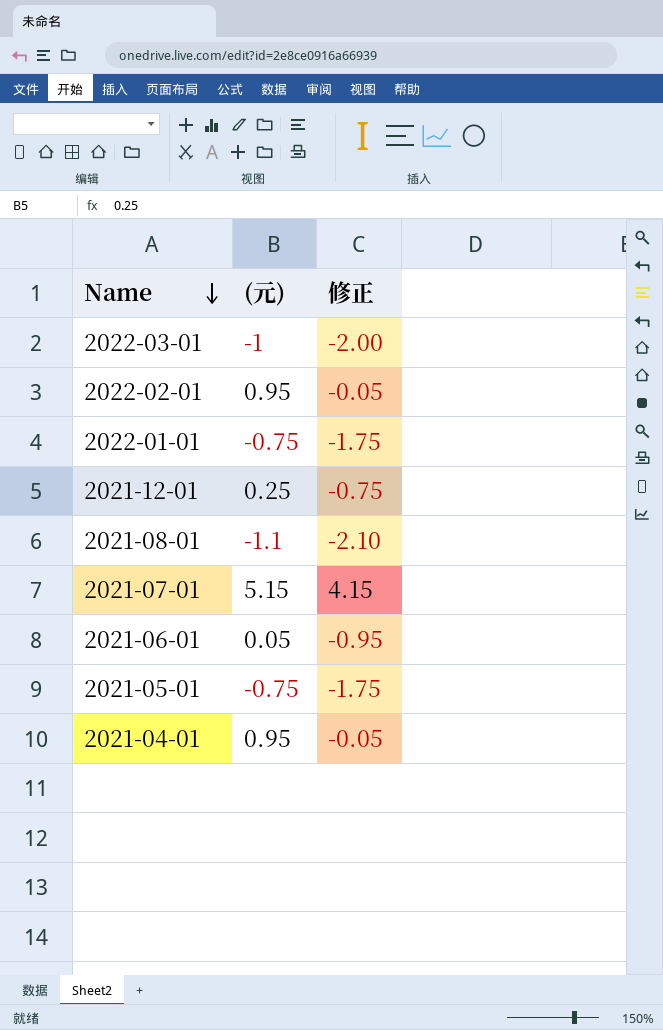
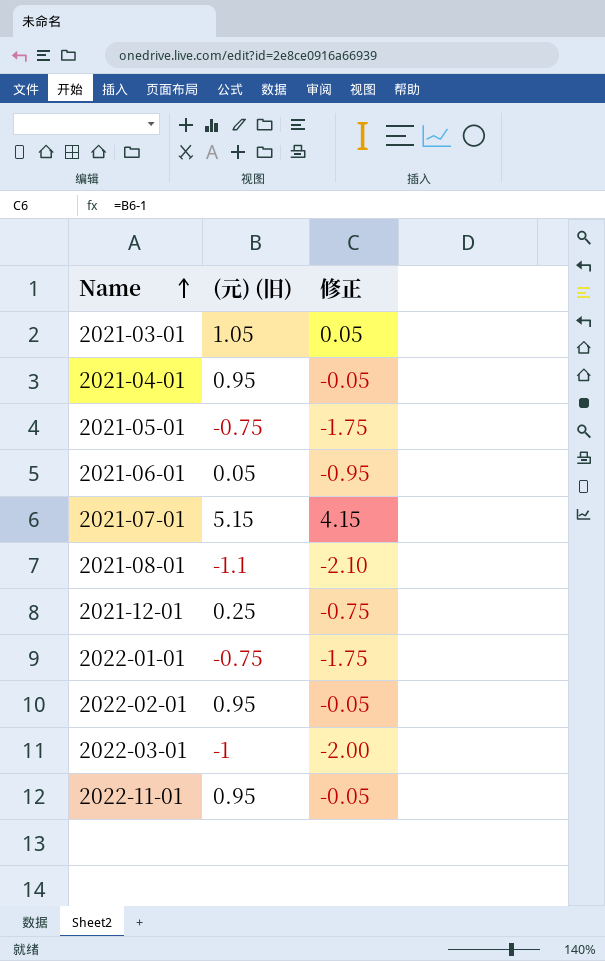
row order: Name descending -> Name ascending
column name: (元) -> (元) (旧)
row 2021-03-01: none -> 1.05 | 0.05
row 2022-11-01: none -> 0.95 | -0.05

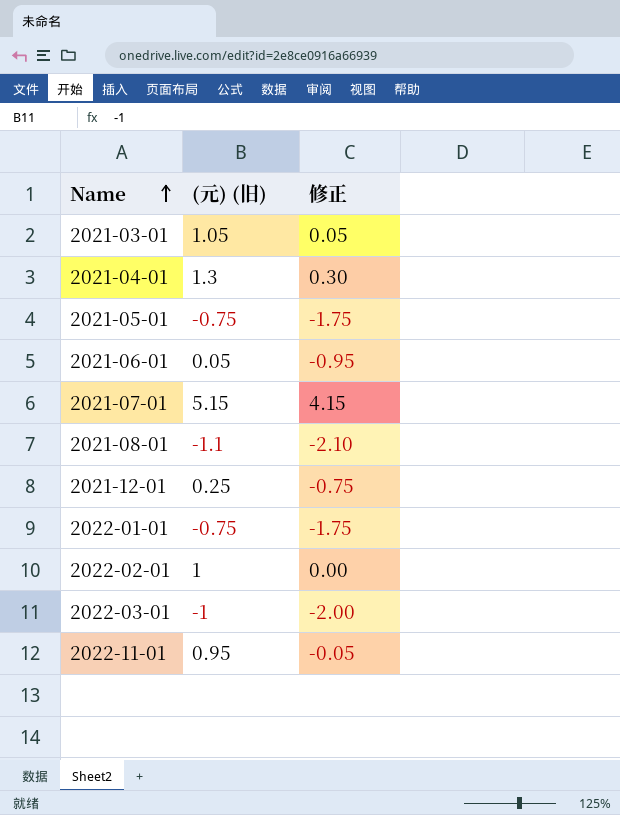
2021-04-01 | (元) (旧): 0.95 -> 1.3
2021-04-01 | 修正: -0.05 -> 0.30
2022-02-01 | (元) (旧): 0.95 -> 1
2022-02-01 | 修正: -0.05 -> 0.00

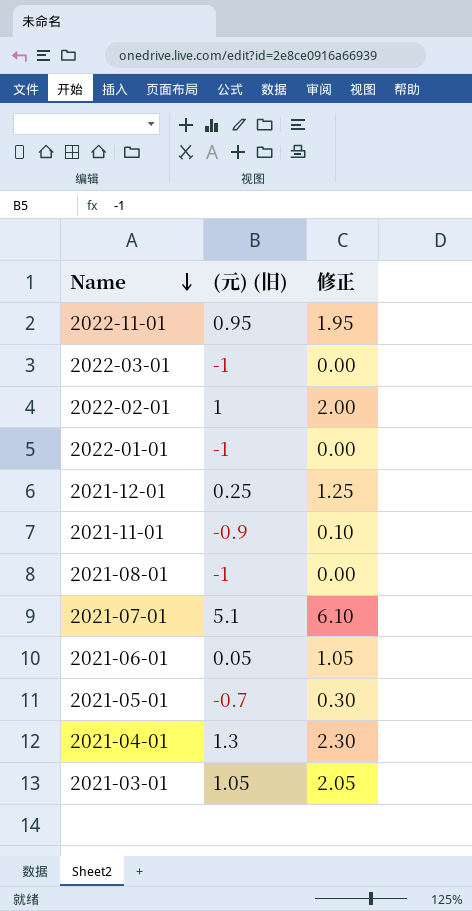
row order: Name ascending -> Name descending
column 修正 | formula: [(元) (旧)] - 1 -> [(元) (旧)] + 1
2022-01-01 | (元) (旧): -0.75 -> -1
row 2021-11-01: none -> -0.9 | 0.10
2021-08-01 | (元) (旧): -1.1 -> -1
2021-07-01 | (元) (旧): 5.15 -> 5.1
2021-05-01 | (元) (旧): -0.75 -> -0.7

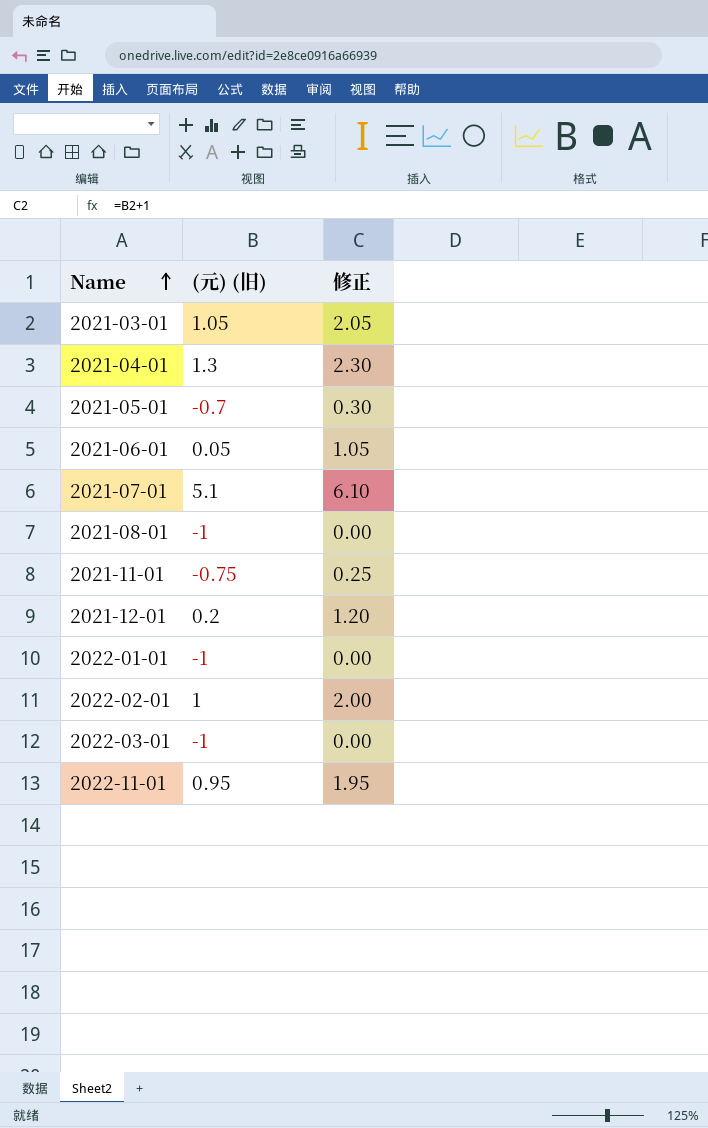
row order: Name descending -> Name ascending
2021-11-01 | (元) (旧): -0.9 -> -0.75
2021-11-01 | 修正: 0.10 -> 0.25
2021-12-01 | (元) (旧): 0.25 -> 0.2
2021-12-01 | 修正: 1.25 -> 1.20

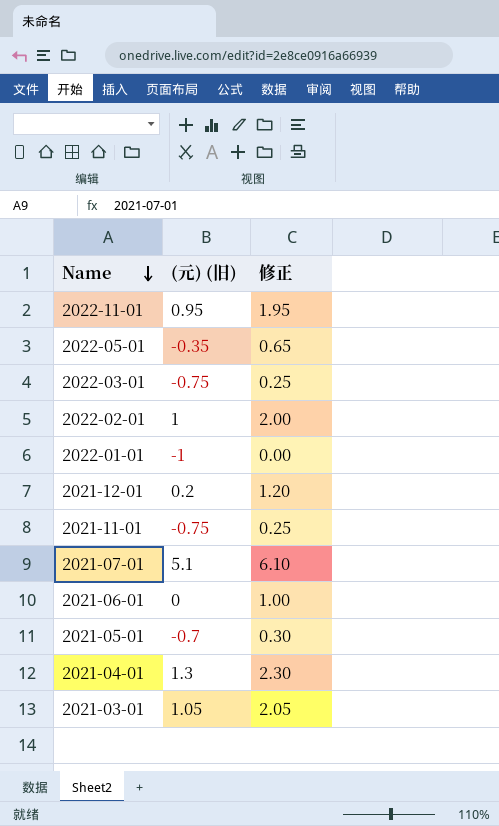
row order: Name ascending -> Name descending
row 2021-08-01: -1 | 0.00 -> none
row 2022-05-01: none -> -0.35 | 0.65
2022-03-01 | (元) (旧): -1 -> -0.75
2022-03-01 | 修正: 0.00 -> 0.25
2021-06-01 | (元) (旧): 0.05 -> 0
2021-06-01 | 修正: 1.05 -> 1.00

